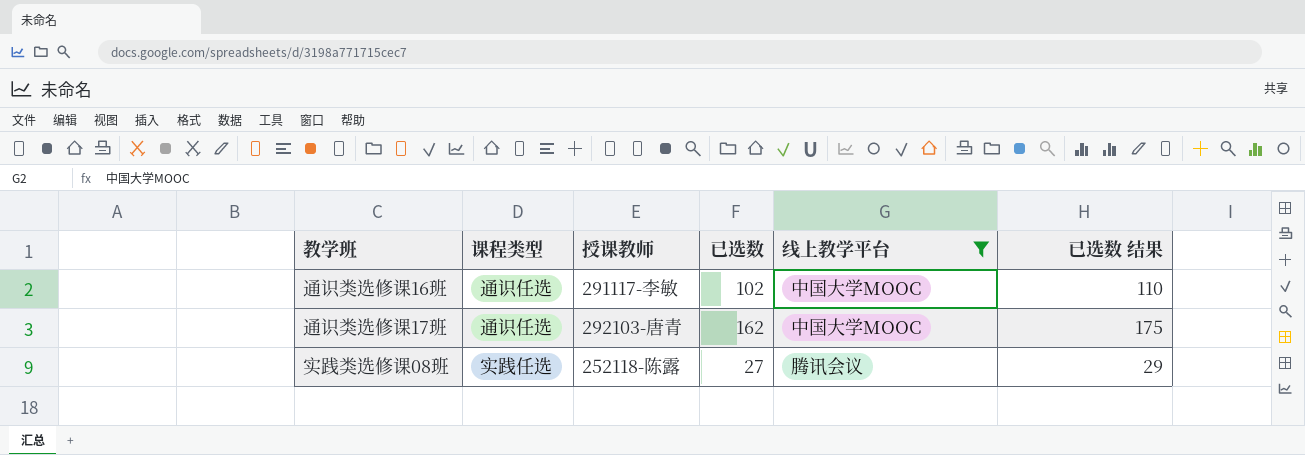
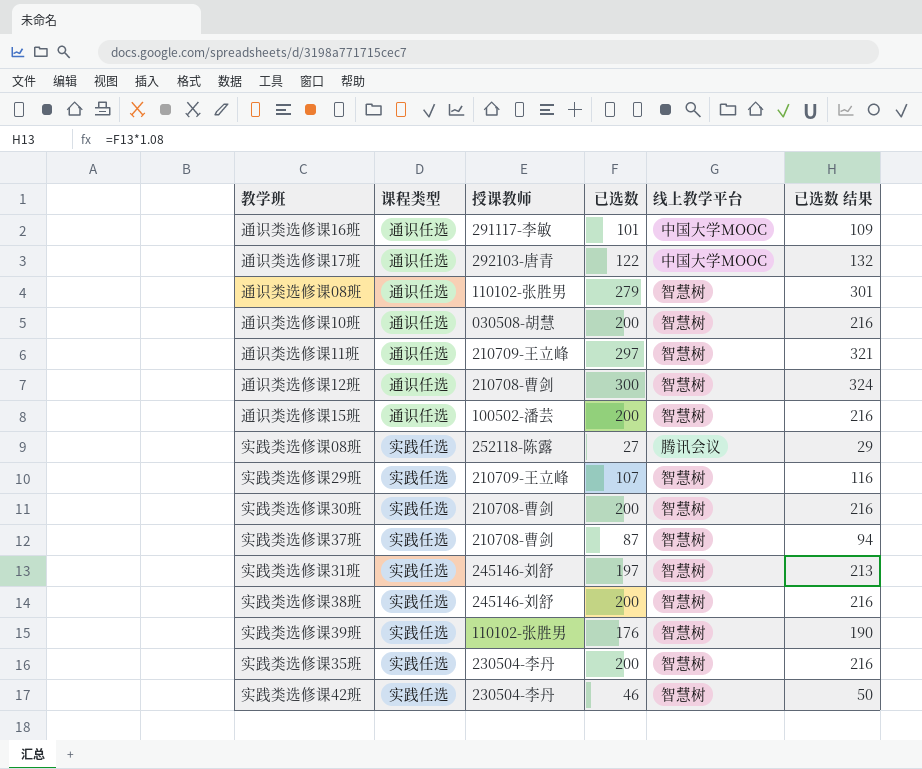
filter: 线上教学平台 != 智慧树 -> none
通识类选修课16班 | 已选数: 102 -> 101
通识类选修课16班 | 已选数 结果: 110 -> 109
通识类选修课17班 | 已选数: 162 -> 122
通识类选修课17班 | 已选数 结果: 175 -> 132

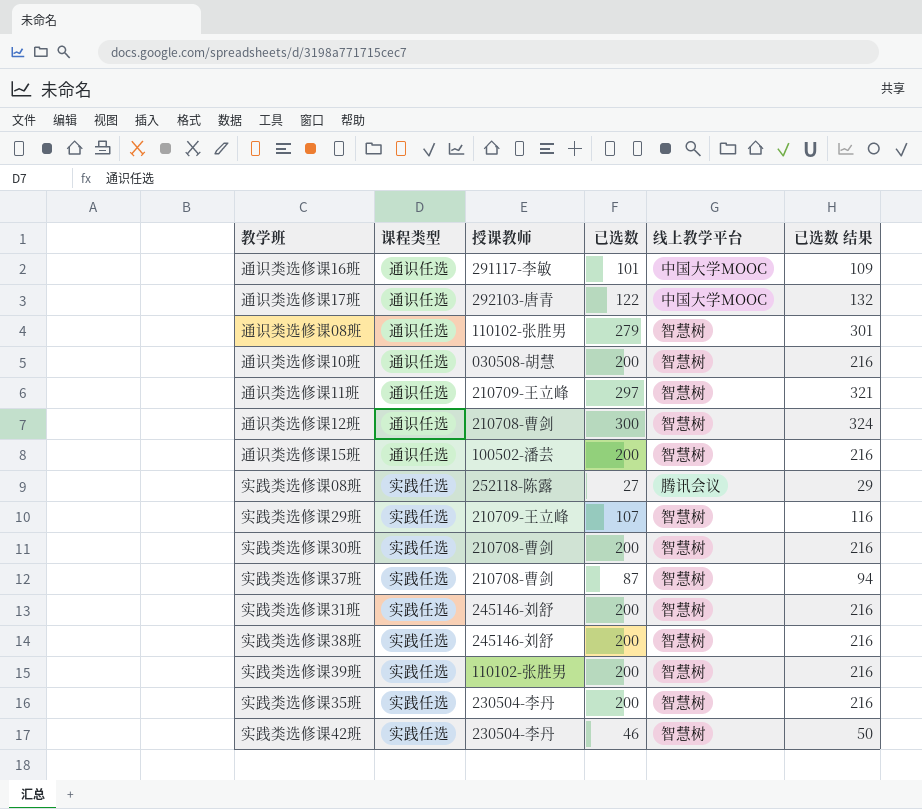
实践类选修课31班 | 已选数: 197 -> 200
实践类选修课31班 | 已选数 结果: 213 -> 216
实践类选修课39班 | 已选数: 176 -> 200
实践类选修课39班 | 已选数 结果: 190 -> 216

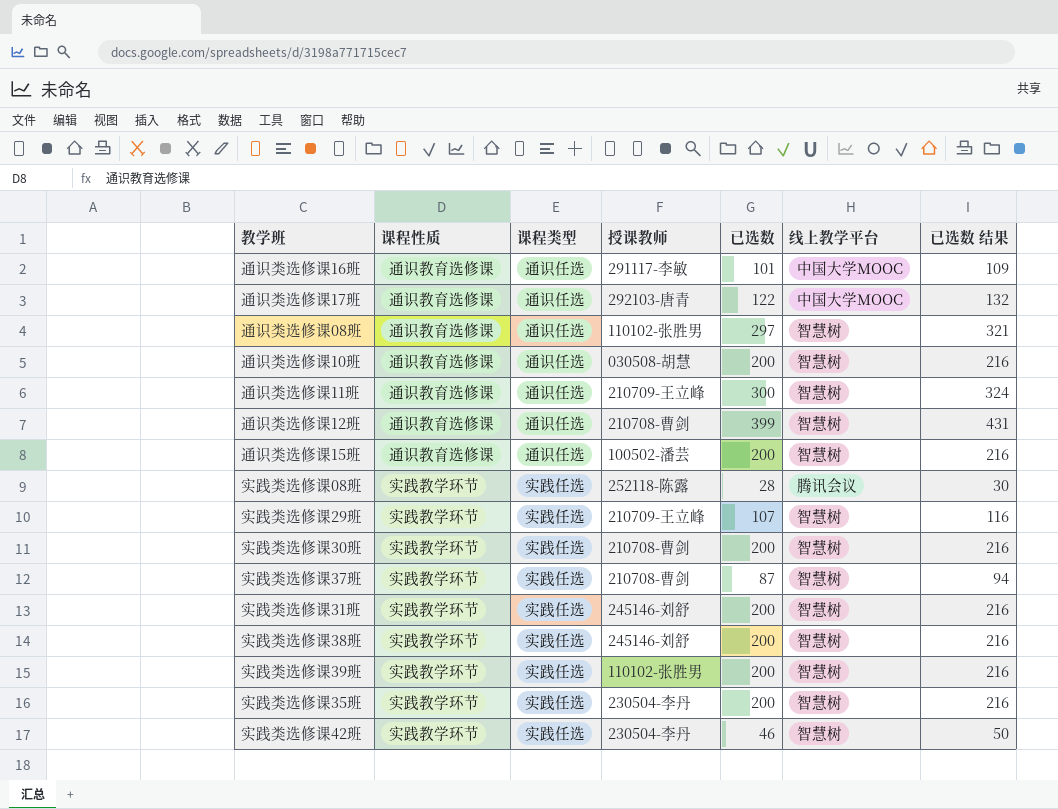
column 课程性质 | position: none -> 2
通识类选修课08班 | 已选数: 279 -> 297
通识类选修课08班 | 已选数 结果: 301 -> 321
通识类选修课11班 | 已选数: 297 -> 300
通识类选修课11班 | 已选数 结果: 321 -> 324
通识类选修课12班 | 已选数: 300 -> 399
通识类选修课12班 | 已选数 结果: 324 -> 431
实践类选修课08班 | 已选数: 27 -> 28
实践类选修课08班 | 已选数 结果: 29 -> 30

